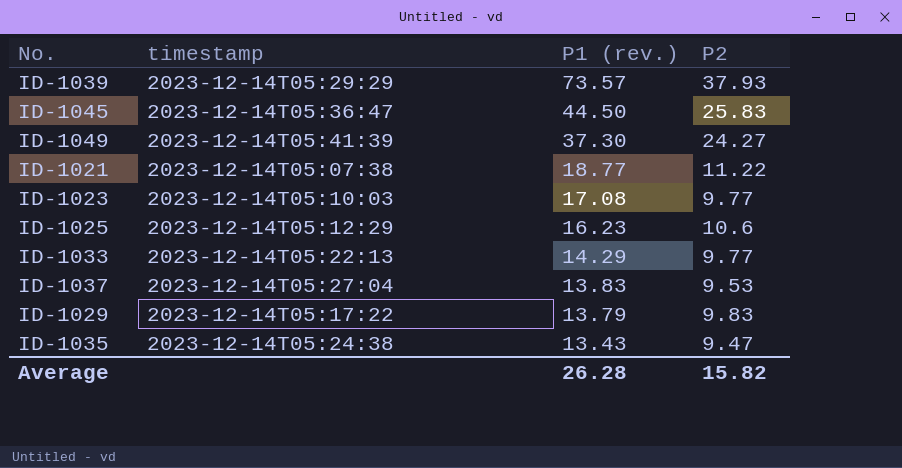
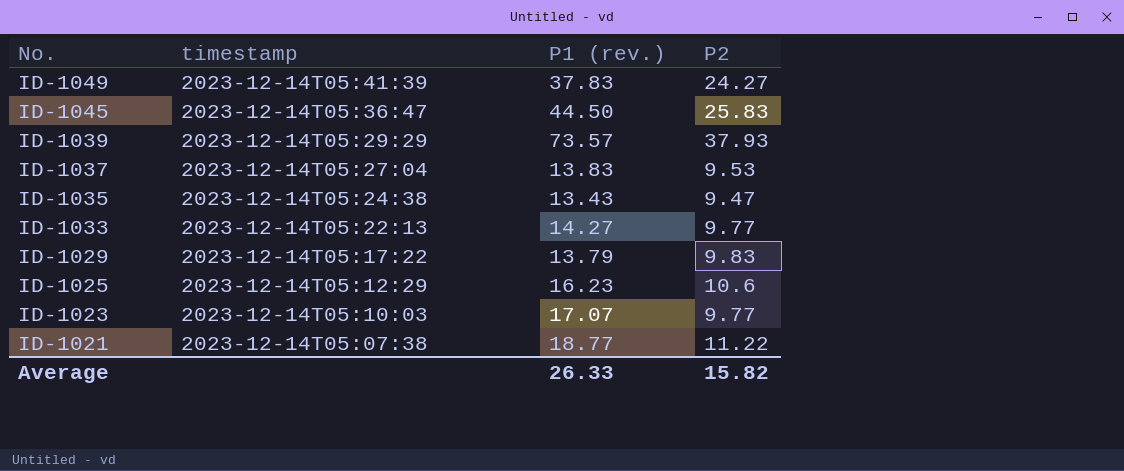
row order: P1 (rev.) descending -> No. descending
ID-1049 | P1 (rev.): 37.30 -> 37.83
ID-1033 | P1 (rev.): 14.29 -> 14.27
ID-1023 | P1 (rev.): 17.08 -> 17.07
Average | P1 (rev.): 26.28 -> 26.33

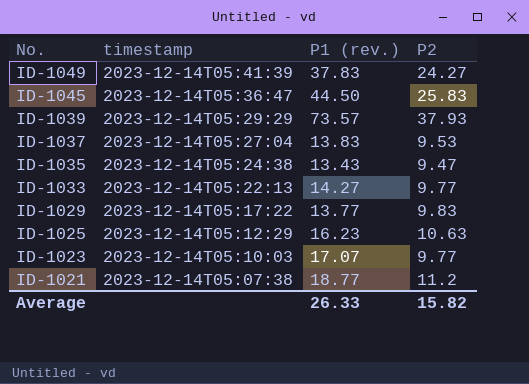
ID-1029 | P1 (rev.): 13.79 -> 13.77
ID-1025 | P2: 10.6 -> 10.63
ID-1021 | P2: 11.22 -> 11.2

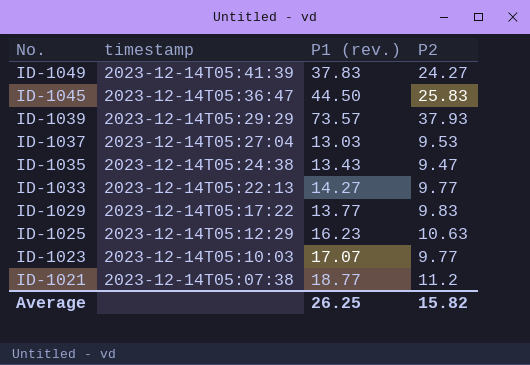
ID-1037 | P1 (rev.): 13.83 -> 13.03
Average | P1 (rev.): 26.33 -> 26.25

